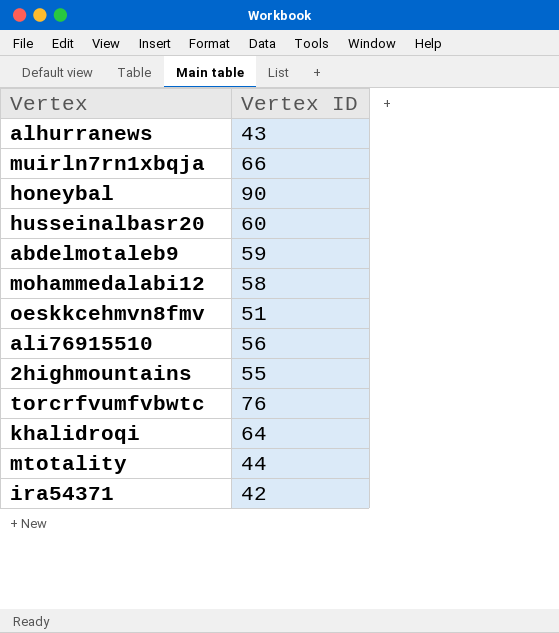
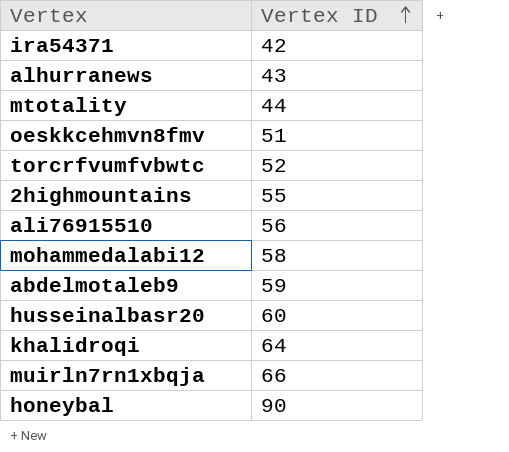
row order: none -> Vertex ID ascending
torcrfvumfvbwtc | Vertex ID: 76 -> 52

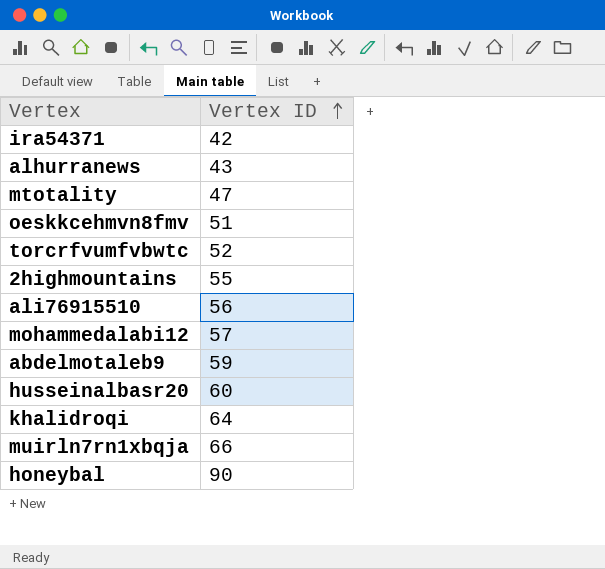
mtotality | Vertex ID: 44 -> 47
mohammedalabi12 | Vertex ID: 58 -> 57

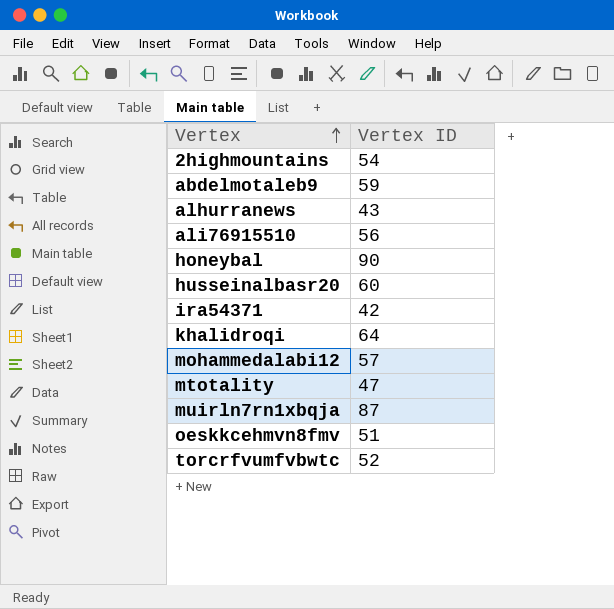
row order: Vertex ID ascending -> Vertex ascending
2highmountains | Vertex ID: 55 -> 54
muirln7rn1xbqja | Vertex ID: 66 -> 87

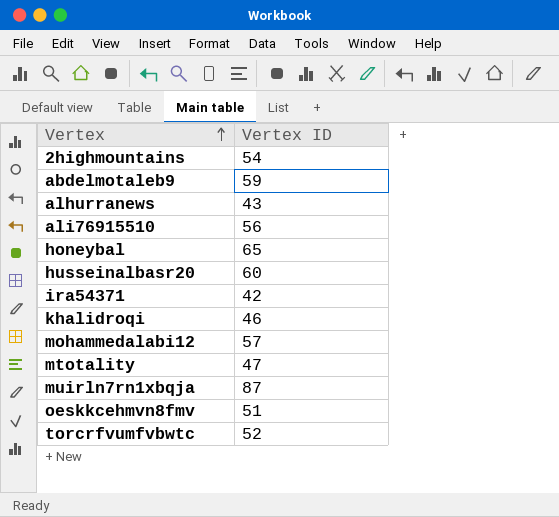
honeybal | Vertex ID: 90 -> 65
khalidroqi | Vertex ID: 64 -> 46

